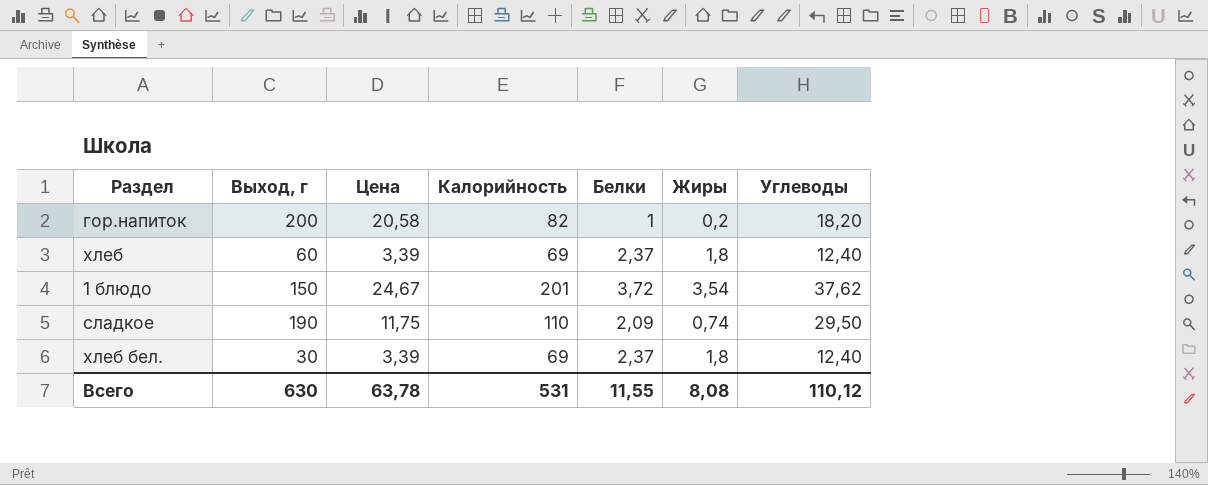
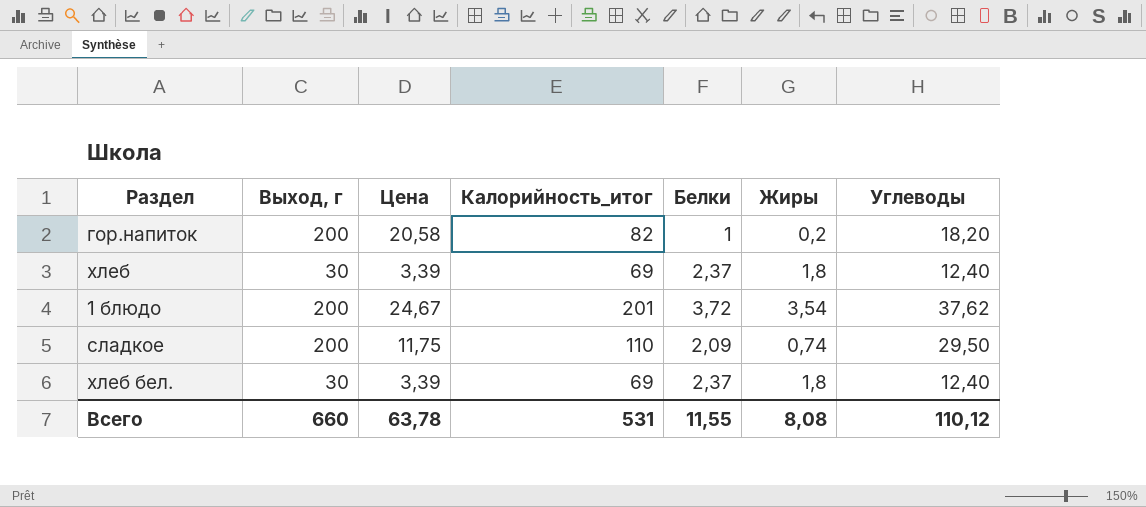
column name: Калорийность -> Калорийность_итог
хлеб | Выход, г: 60 -> 30
1 блюдо | Выход, г: 150 -> 200
сладкое | Выход, г: 190 -> 200
Всего | Выход, г: 630 -> 660

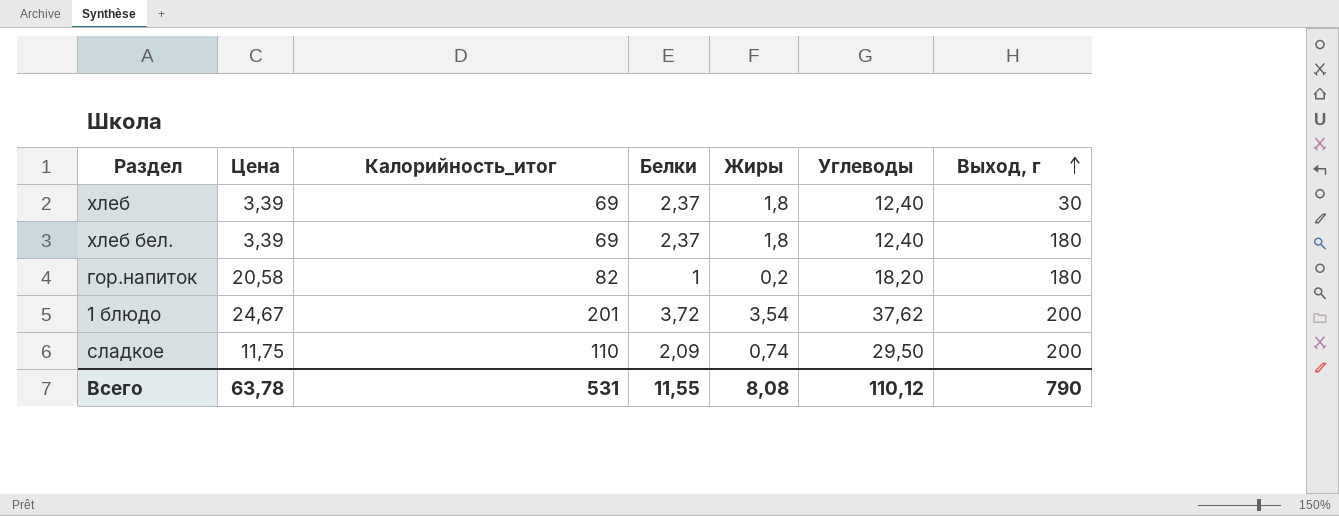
row order: none -> Выход, г ascending
column Выход, г | position: 2 -> 7
хлеб бел. | Выход, г: 30 -> 180
гор.напиток | Выход, г: 200 -> 180
Всего | Выход, г: 660 -> 790

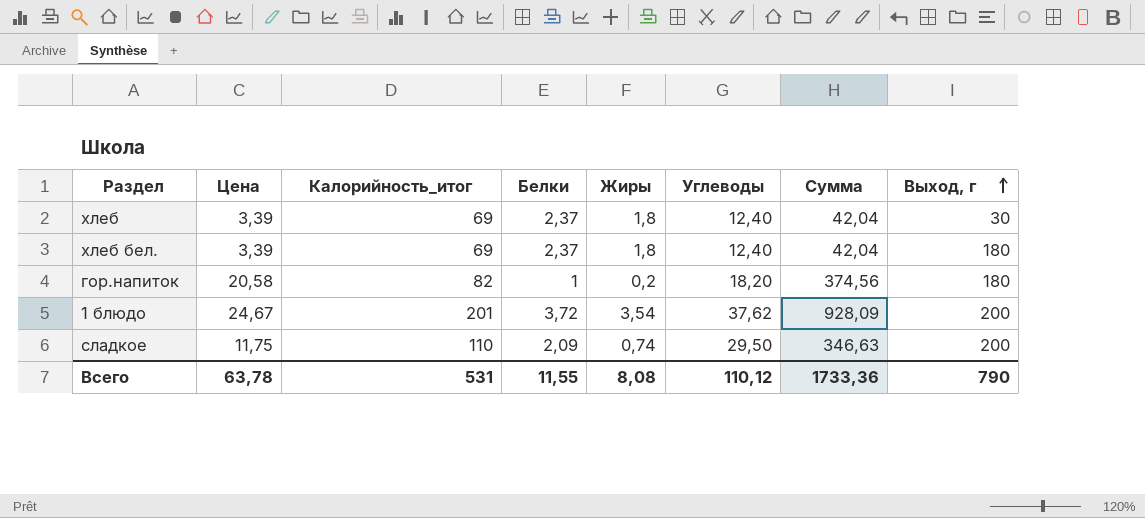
column Сумма | formula: none -> [Цена] * [Углеводы]

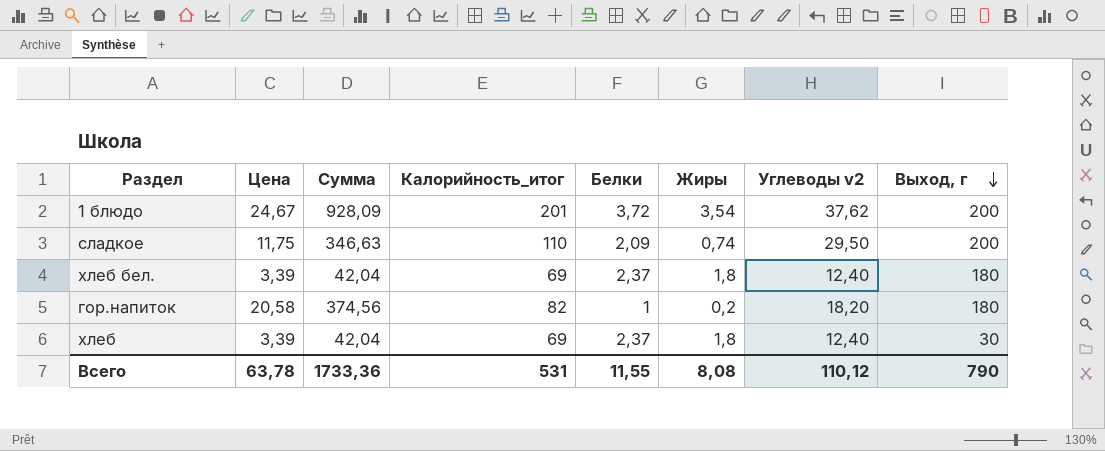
row order: Выход, г ascending -> Выход, г descending
column Сумма | position: 7 -> 3
column name: Углеводы -> Углеводы v2

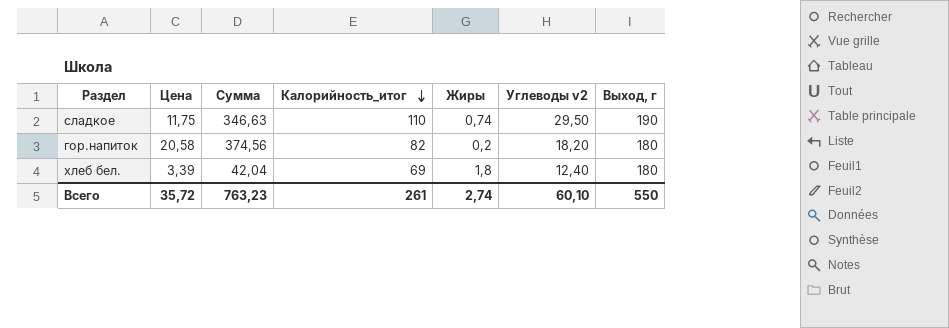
row order: Выход, г descending -> Калорийность_итог descending
column Белки | position: 5 -> none
row 1 блюдо: 24,67 | 928,09 | 201 | 3,72 | 3,54 | 37,62 | 200 -> none
row хлеб: 3,39 | 42,04 | 69 | 2,37 | 1,8 | 12,40 | 30 -> none
сладкое | Выход, г: 200 -> 190
Всего | Цена: 63,78 -> 35,72
Всего | Сумма: 1733,36 -> 763,23
Всего | Калорийность_итог: 531 -> 261
Всего | Жиры: 8,08 -> 2,74
Всего | Углеводы v2: 110,12 -> 60,10
Всего | Выход, г: 790 -> 550

